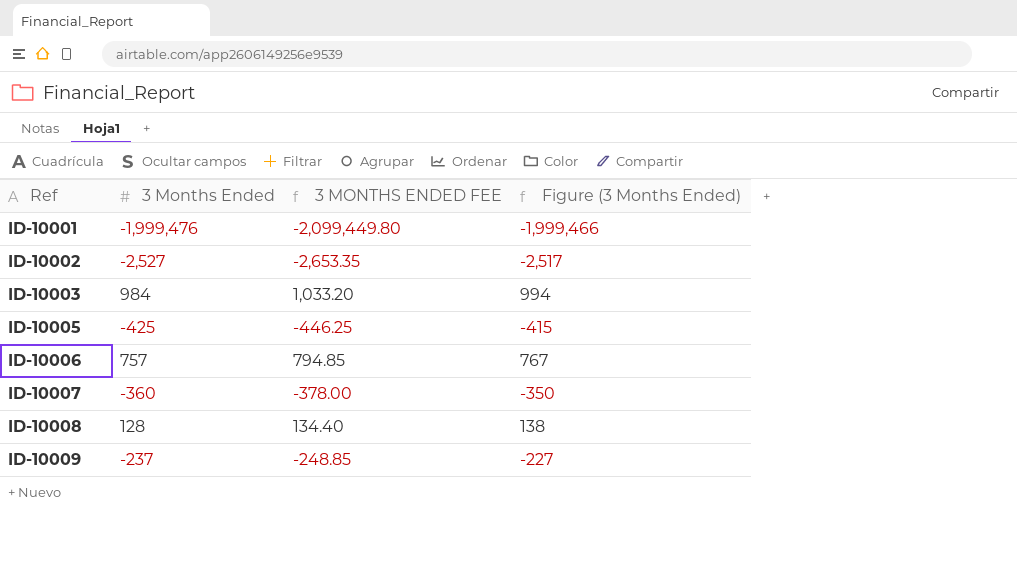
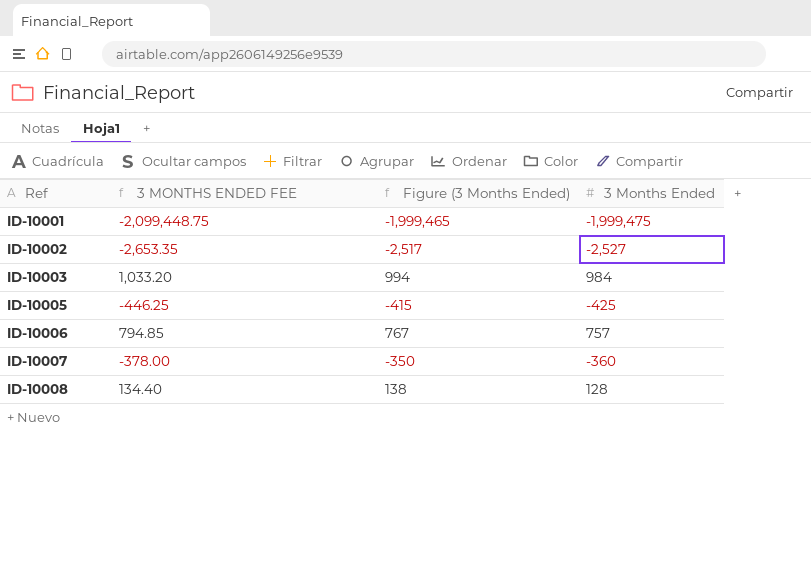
column 3 Months Ended | position: 2 -> 4
row ID-10009: -237 | -248.85 | -227 -> none
ID-10001 | 3 MONTHS ENDED FEE: -2,099,449.80 -> -2,099,448.75
ID-10001 | Figure (3 Months Ended): -1,999,466 -> -1,999,465
ID-10001 | 3 Months Ended: -1,999,476 -> -1,999,475

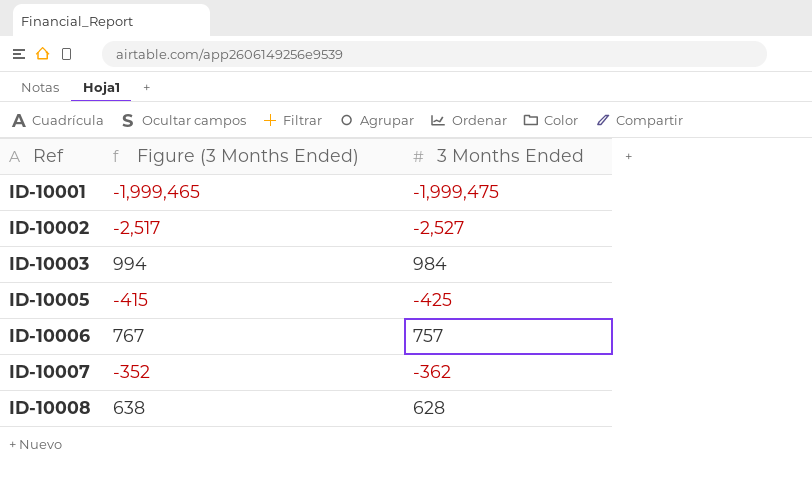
column 3 MONTHS ENDED FEE | formula: [3 Months Ended] * 1.05 -> none
ID-10007 | Figure (3 Months Ended): -350 -> -352
ID-10007 | 3 Months Ended: -360 -> -362
ID-10008 | Figure (3 Months Ended): 138 -> 638
ID-10008 | 3 Months Ended: 128 -> 628

